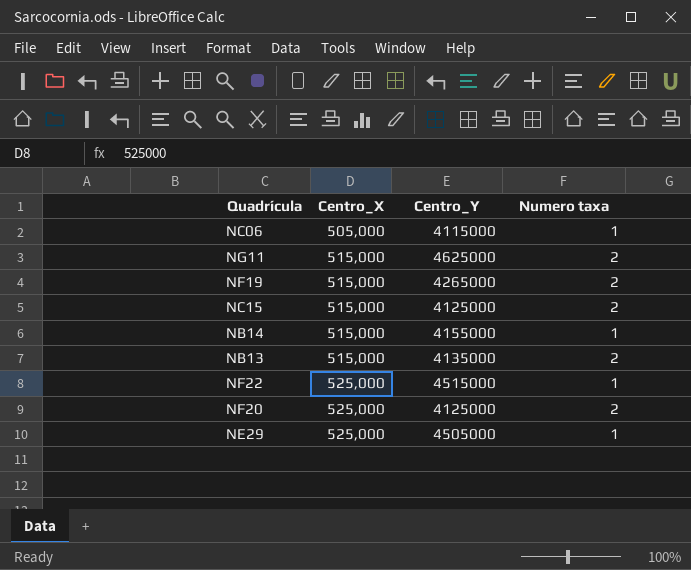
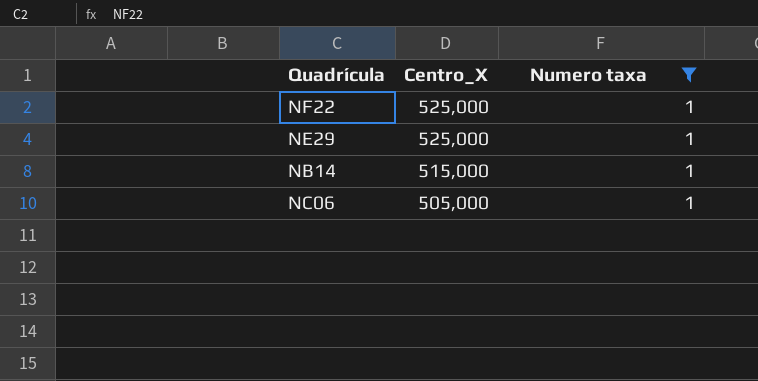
filter: none -> Numero taxa = 1
row order: Centro_X ascending -> Centro_X descending
column Centro_Y | position: 3 -> none

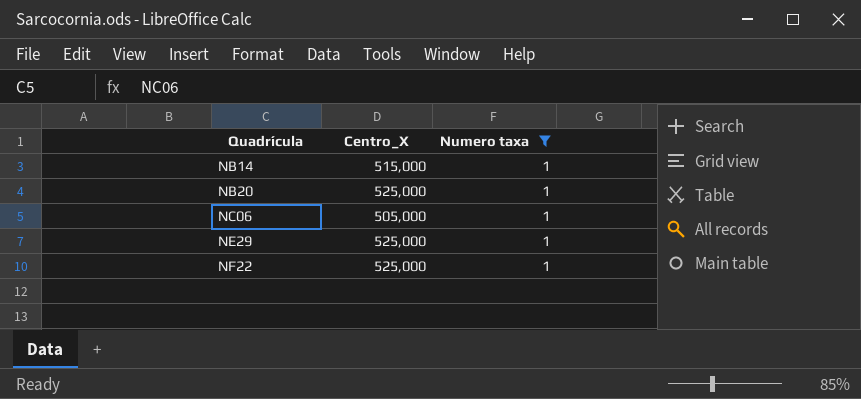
row order: Centro_X descending -> Quadrícula ascending
row NB20: none -> 525,000 | 1

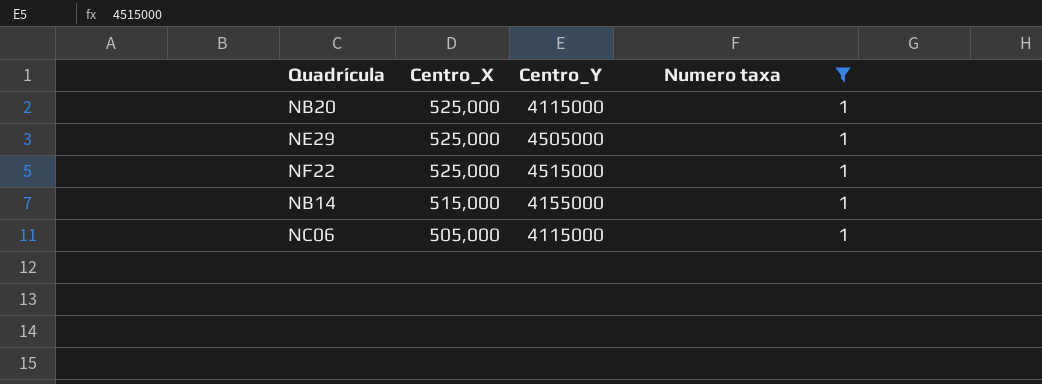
row order: Quadrícula ascending -> Centro_X descending
column Centro_Y | position: none -> 3

